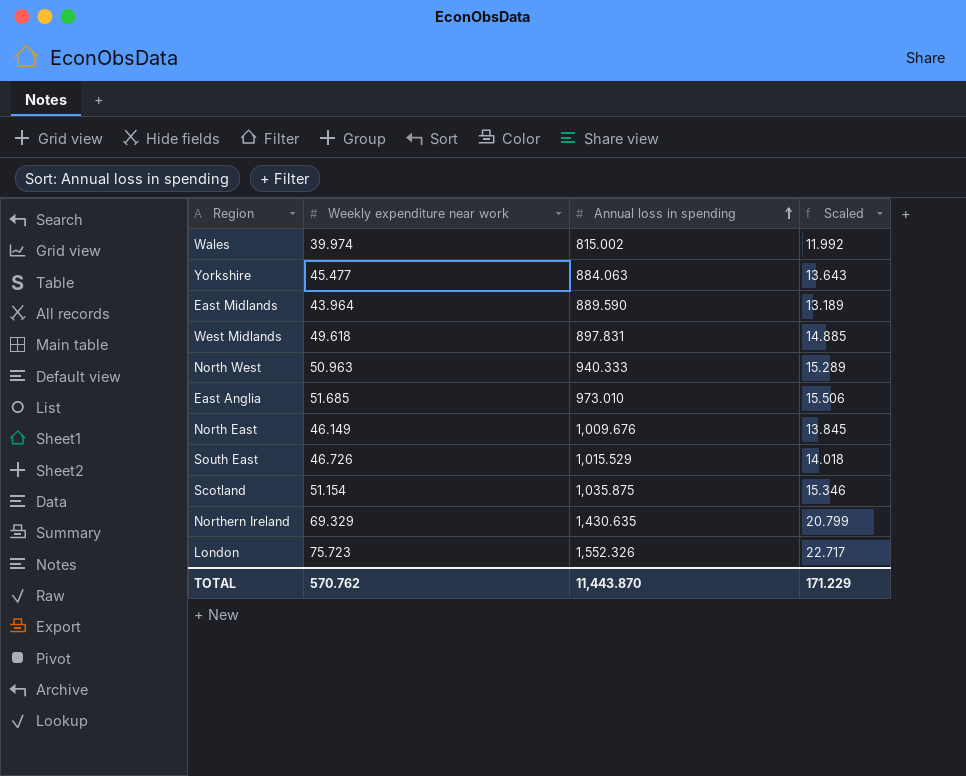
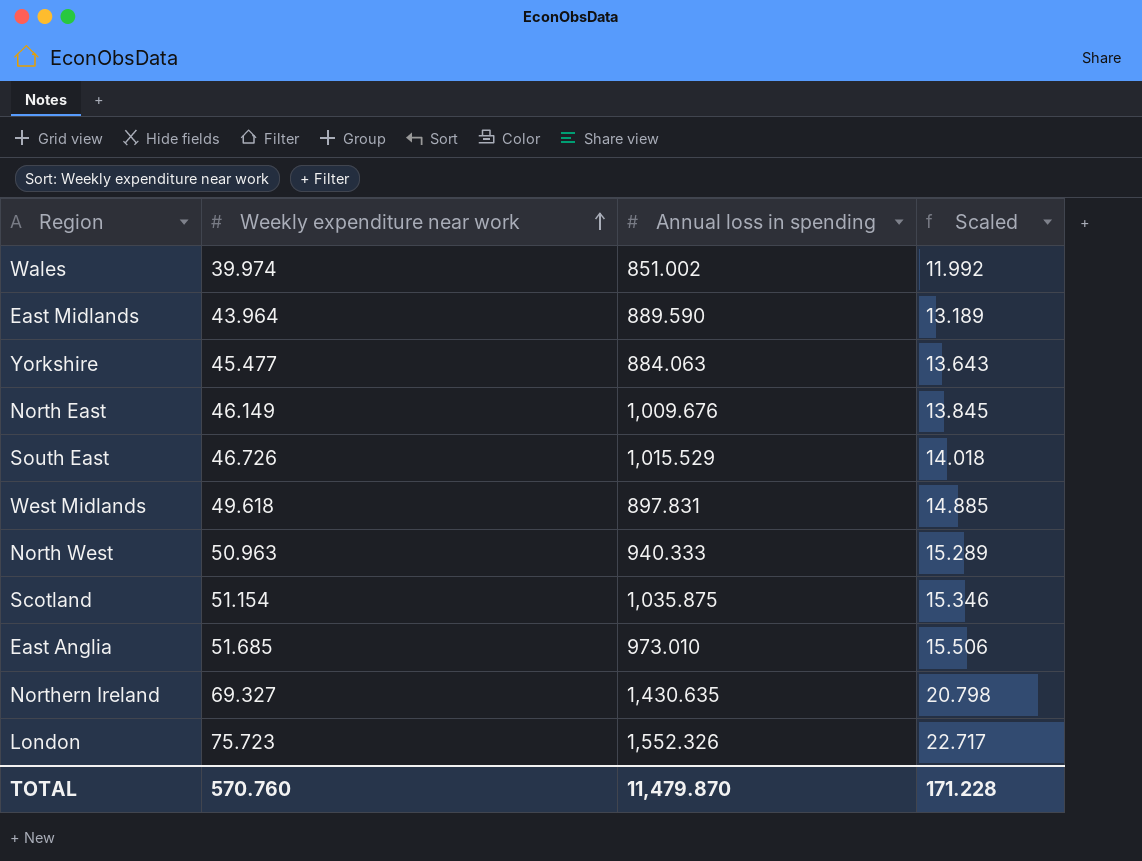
row order: Annual loss in spending ascending -> Weekly expenditure near work ascending
Wales | Annual loss in spending: 815.002 -> 851.002
Northern Ireland | Weekly expenditure near work: 69.329 -> 69.327
Northern Ireland | Scaled: 20.799 -> 20.798
TOTAL | Weekly expenditure near work: 570.762 -> 570.760
TOTAL | Annual loss in spending: 11,443.870 -> 11,479.870
TOTAL | Scaled: 171.229 -> 171.228

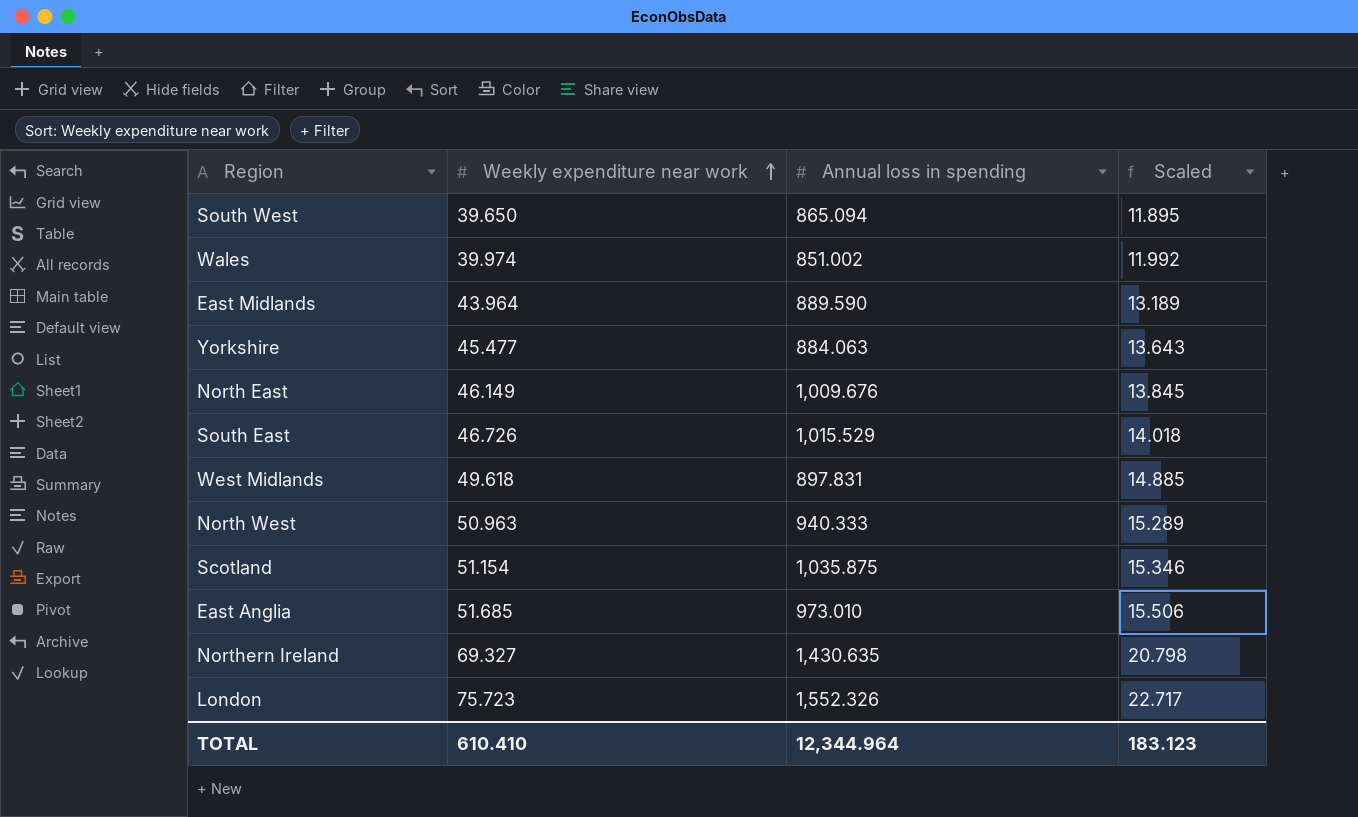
row South West: none -> 39.650 | 865.094 | 11.895
TOTAL | Weekly expenditure near work: 570.760 -> 610.410
TOTAL | Annual loss in spending: 11,479.870 -> 12,344.964
TOTAL | Scaled: 171.228 -> 183.123

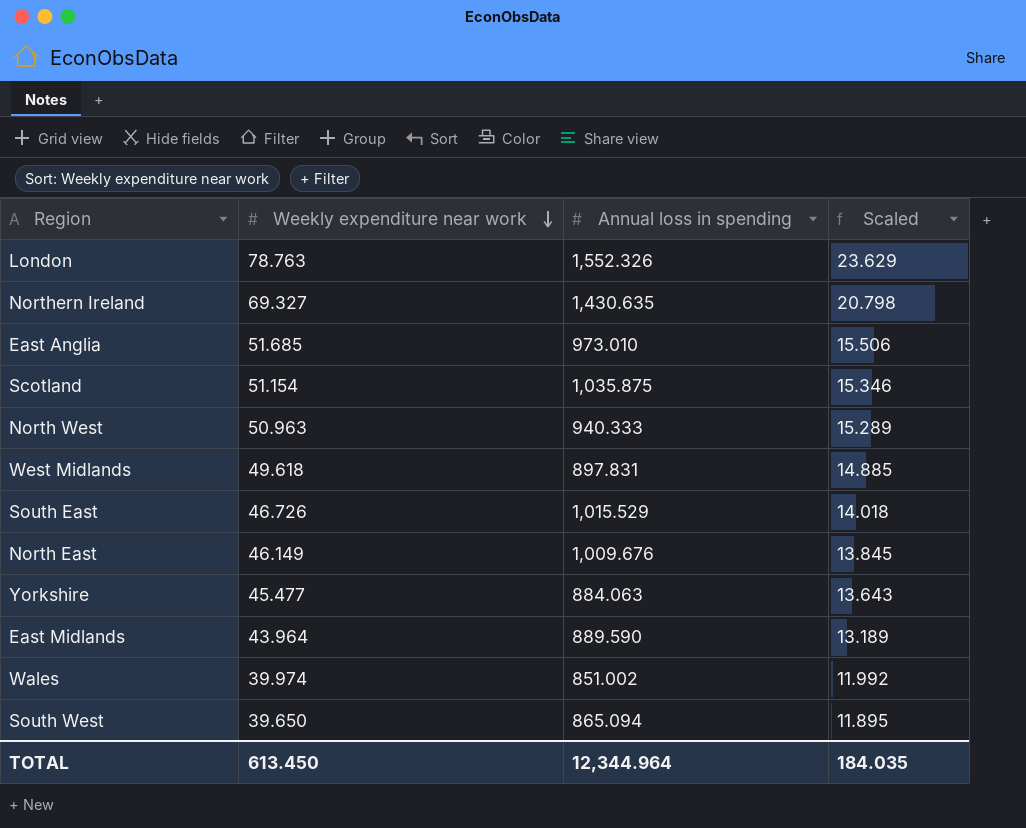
row order: Weekly expenditure near work ascending -> Weekly expenditure near work descending
London | Weekly expenditure near work: 75.723 -> 78.763
London | Scaled: 22.717 -> 23.629
TOTAL | Weekly expenditure near work: 610.410 -> 613.450
TOTAL | Scaled: 183.123 -> 184.035

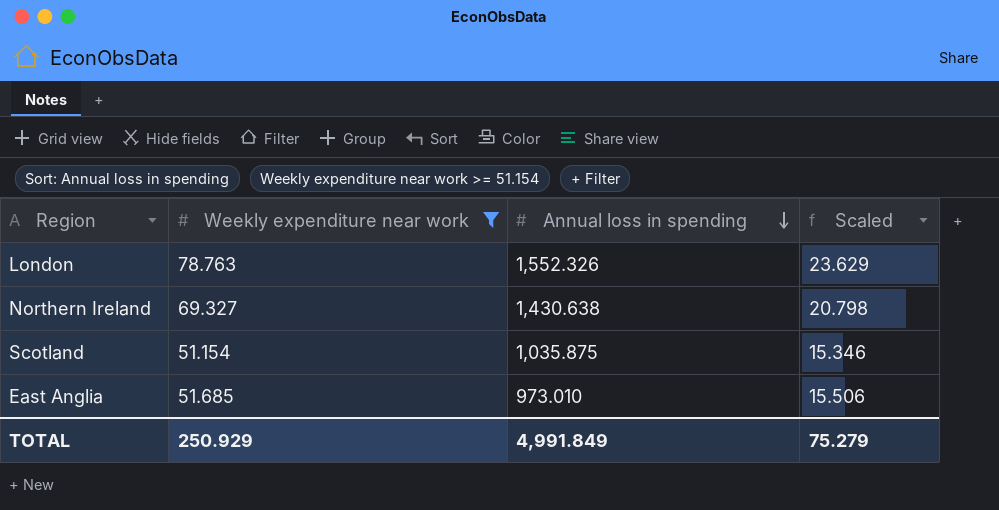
filter: none -> Weekly expenditure near work >= 51.154
row order: Weekly expenditure near work descending -> Annual loss in spending descending
Northern Ireland | Annual loss in spending: 1,430.635 -> 1,430.638
TOTAL | Weekly expenditure near work: 613.450 -> 250.929
TOTAL | Annual loss in spending: 12,344.964 -> 4,991.849
TOTAL | Scaled: 184.035 -> 75.279

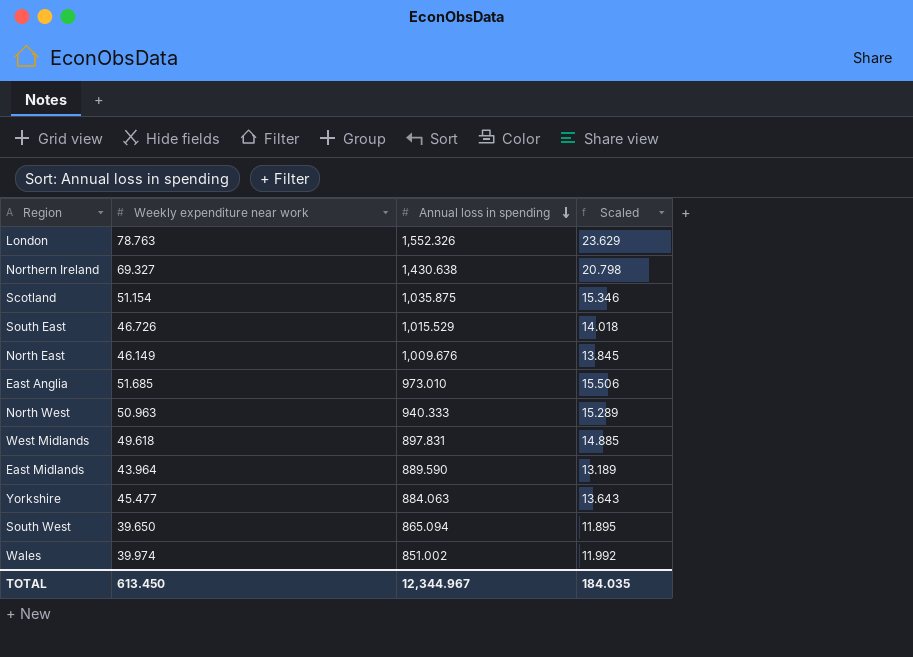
filter: Weekly expenditure near work >= 51.154 -> none
TOTAL | Weekly expenditure near work: 250.929 -> 613.450
TOTAL | Annual loss in spending: 4,991.849 -> 12,344.967
TOTAL | Scaled: 75.279 -> 184.035

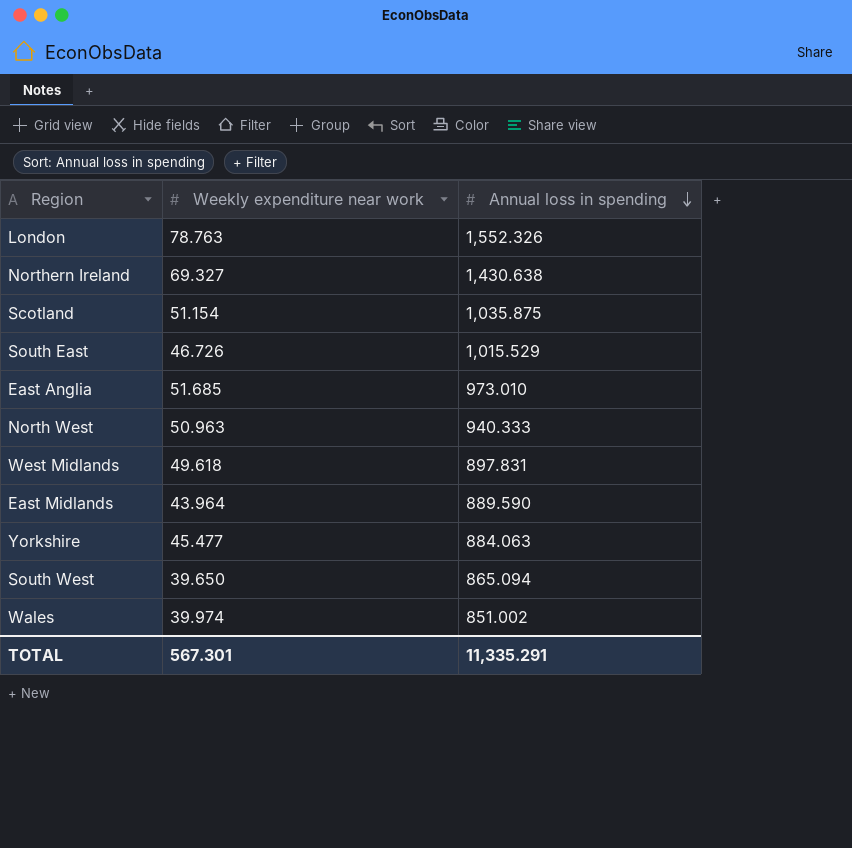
column Scaled | formula: [Weekly expenditure near work] * 0.3 -> none
row North East: 46.149 | 1,009.676 | 13.845 -> none
TOTAL | Weekly expenditure near work: 613.450 -> 567.301
TOTAL | Annual loss in spending: 12,344.967 -> 11,335.291

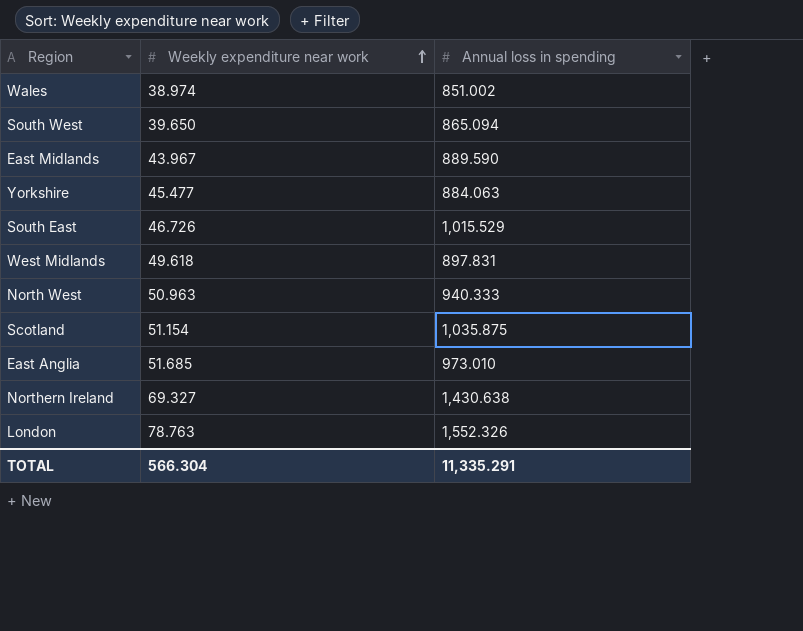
row order: Annual loss in spending descending -> Weekly expenditure near work ascending
Wales | Weekly expenditure near work: 39.974 -> 38.974
East Midlands | Weekly expenditure near work: 43.964 -> 43.967
TOTAL | Weekly expenditure near work: 567.301 -> 566.304

